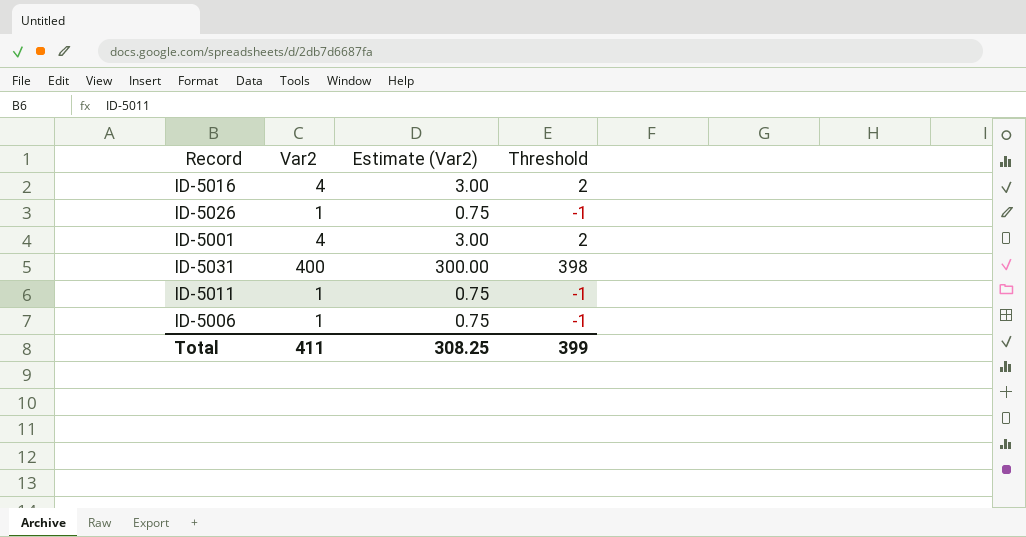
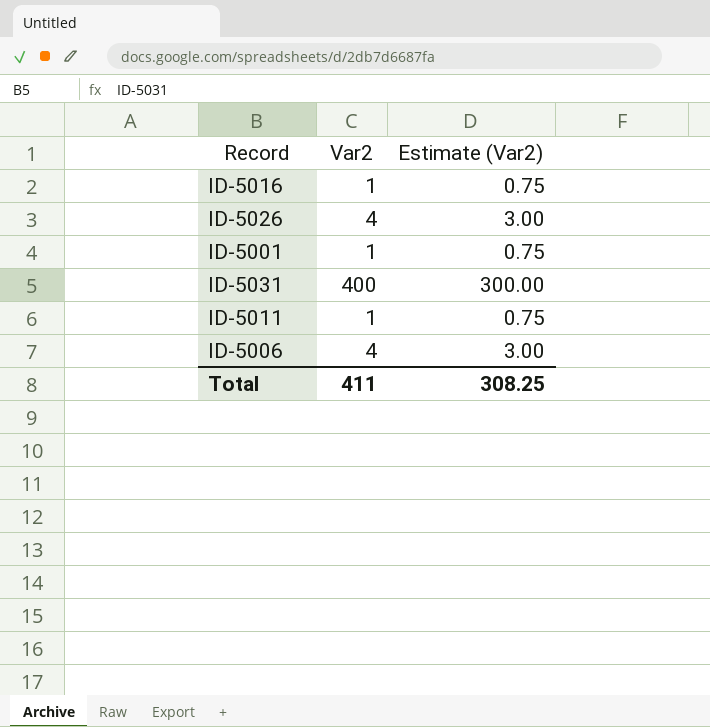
column Threshold | formula: [Var2] - 2 -> none
ID-5016 | Var2: 4 -> 1
ID-5016 | Estimate (Var2): 3.00 -> 0.75
ID-5026 | Var2: 1 -> 4
ID-5026 | Estimate (Var2): 0.75 -> 3.00
ID-5001 | Var2: 4 -> 1
ID-5001 | Estimate (Var2): 3.00 -> 0.75
ID-5006 | Var2: 1 -> 4
ID-5006 | Estimate (Var2): 0.75 -> 3.00

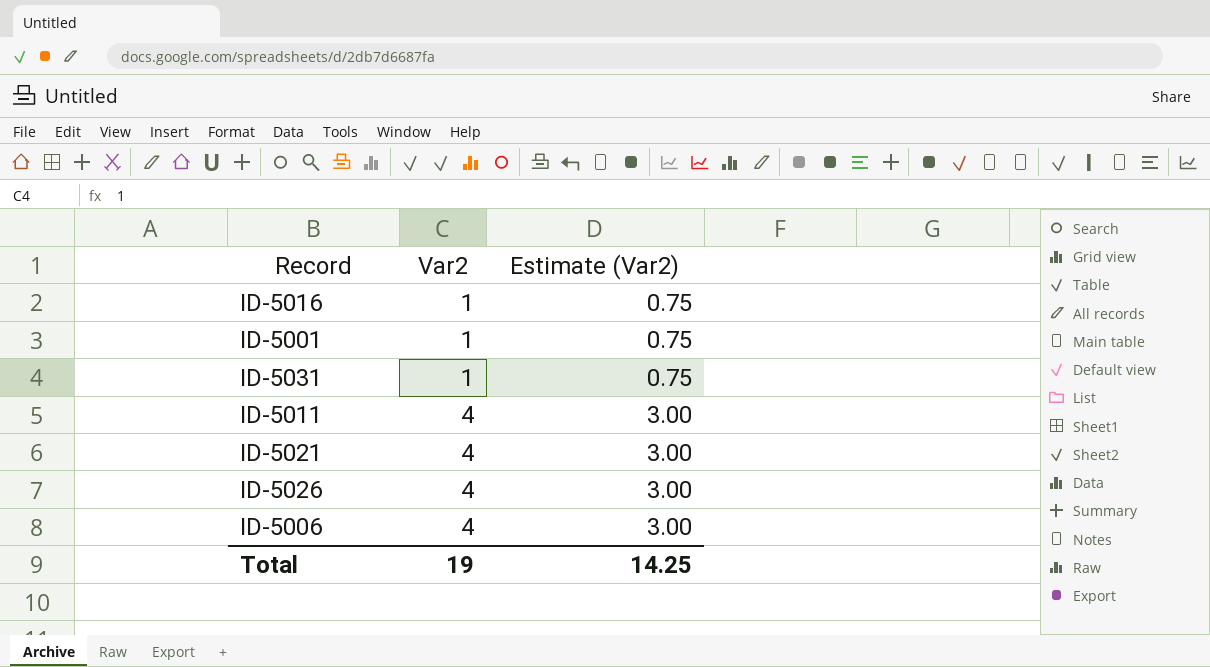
row order: none -> Var2 ascending
ID-5031 | Var2: 400 -> 1
ID-5031 | Estimate (Var2): 300.00 -> 0.75
ID-5011 | Var2: 1 -> 4
ID-5011 | Estimate (Var2): 0.75 -> 3.00
row ID-5021: none -> 4 | 3.00
Total | Var2: 411 -> 19
Total | Estimate (Var2): 308.25 -> 14.25

